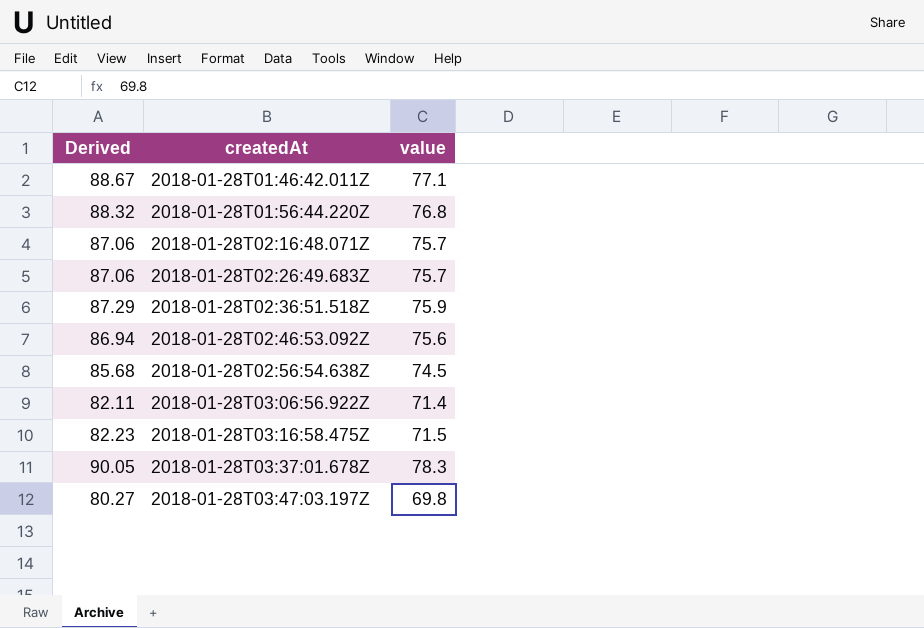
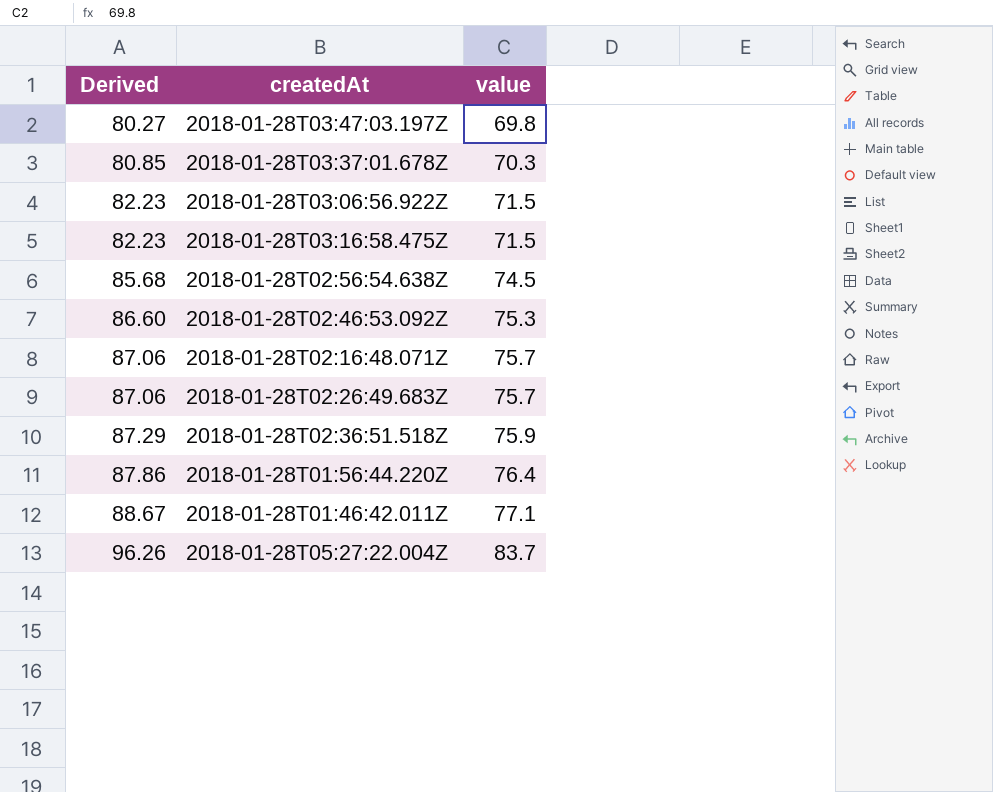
row order: createdAt ascending -> Derived ascending
2018-01-28T03:37:01.678Z | Derived: 90.05 -> 80.85
2018-01-28T03:37:01.678Z | value: 78.3 -> 70.3
2018-01-28T03:06:56.922Z | Derived: 82.11 -> 82.23
2018-01-28T03:06:56.922Z | value: 71.4 -> 71.5
2018-01-28T02:46:53.092Z | Derived: 86.94 -> 86.60
2018-01-28T02:46:53.092Z | value: 75.6 -> 75.3
2018-01-28T01:56:44.220Z | Derived: 88.32 -> 87.86
2018-01-28T01:56:44.220Z | value: 76.8 -> 76.4
row 2018-01-28T05:27:22.004Z: none -> 96.26 | 83.7

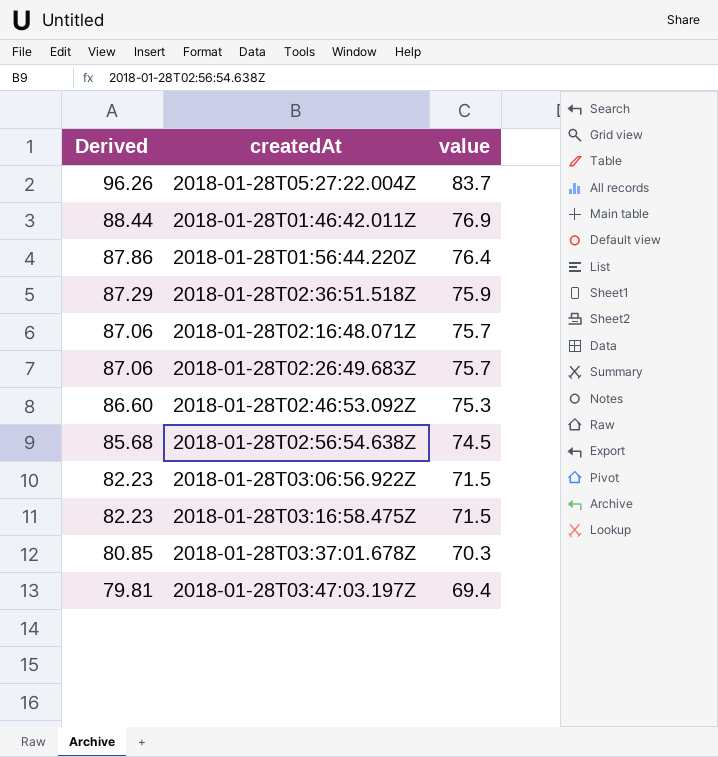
row order: Derived ascending -> Derived descending
2018-01-28T01:46:42.011Z | Derived: 88.67 -> 88.44
2018-01-28T01:46:42.011Z | value: 77.1 -> 76.9
2018-01-28T03:47:03.197Z | Derived: 80.27 -> 79.81
2018-01-28T03:47:03.197Z | value: 69.8 -> 69.4

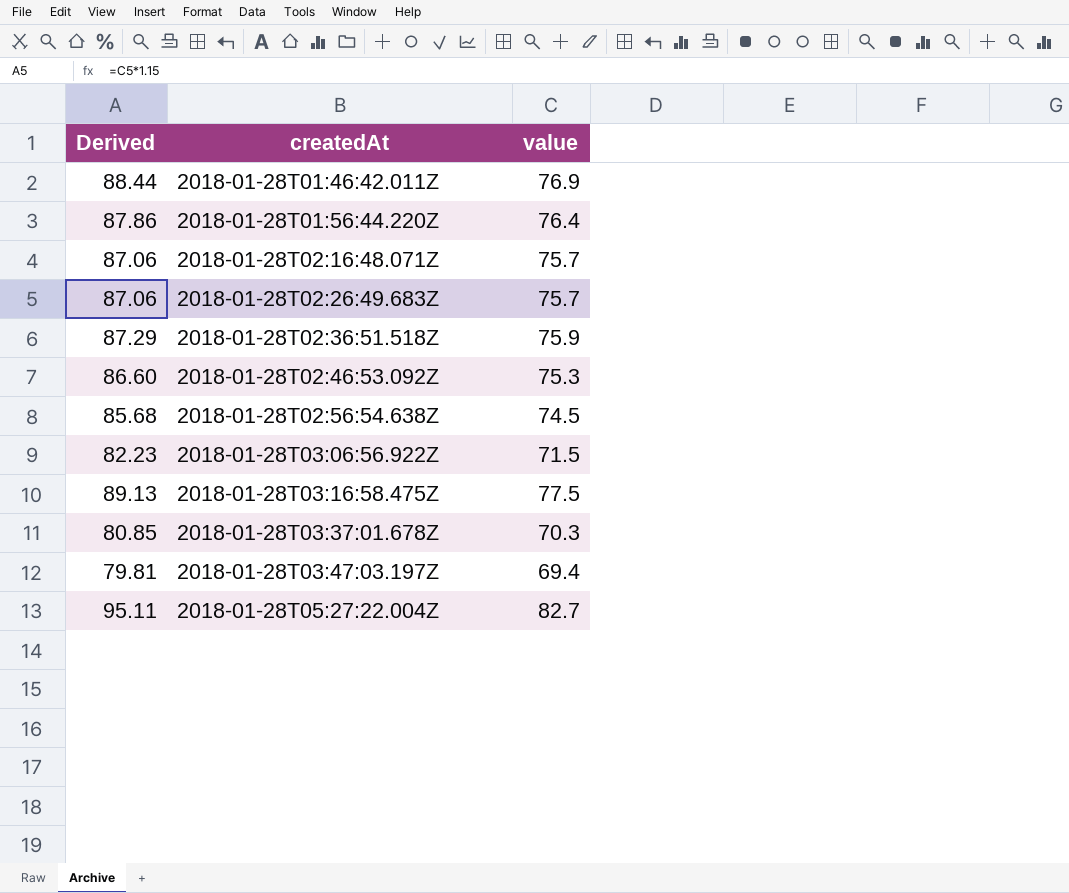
row order: Derived descending -> createdAt ascending
2018-01-28T03:16:58.475Z | Derived: 82.23 -> 89.13
2018-01-28T03:16:58.475Z | value: 71.5 -> 77.5
2018-01-28T05:27:22.004Z | Derived: 96.26 -> 95.11
2018-01-28T05:27:22.004Z | value: 83.7 -> 82.7

